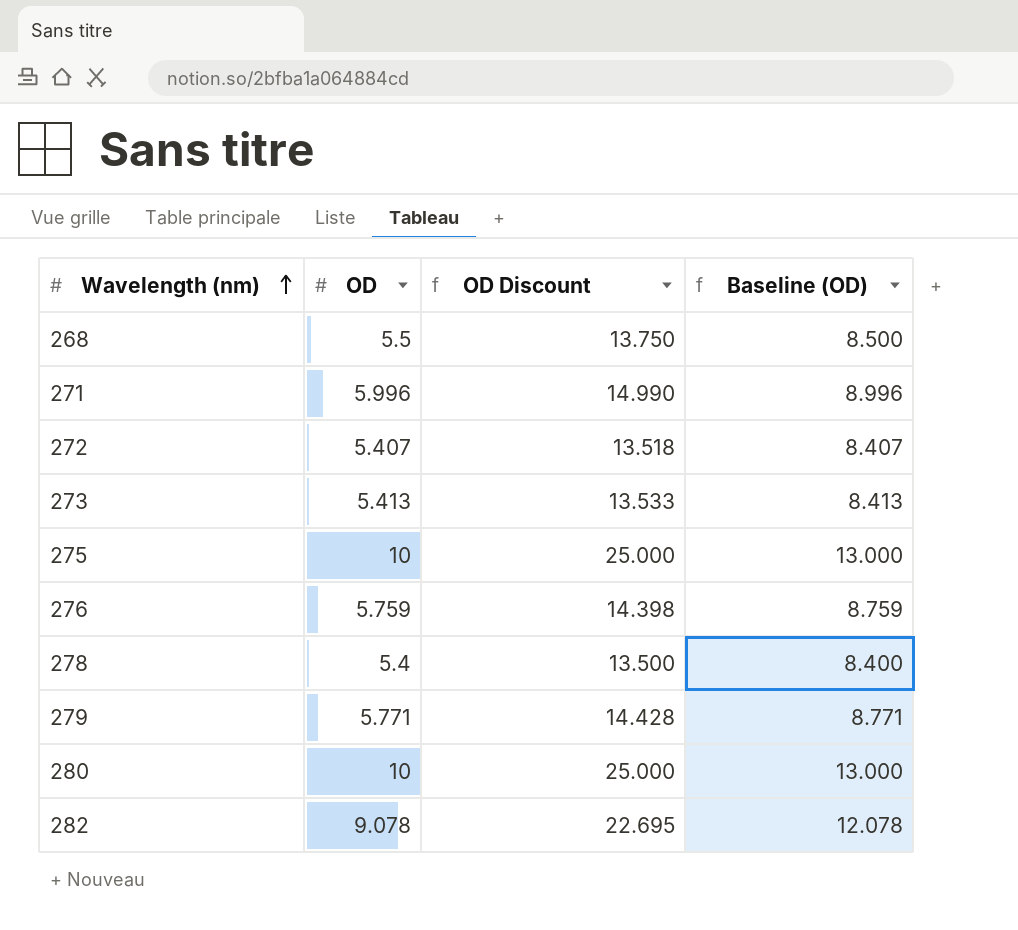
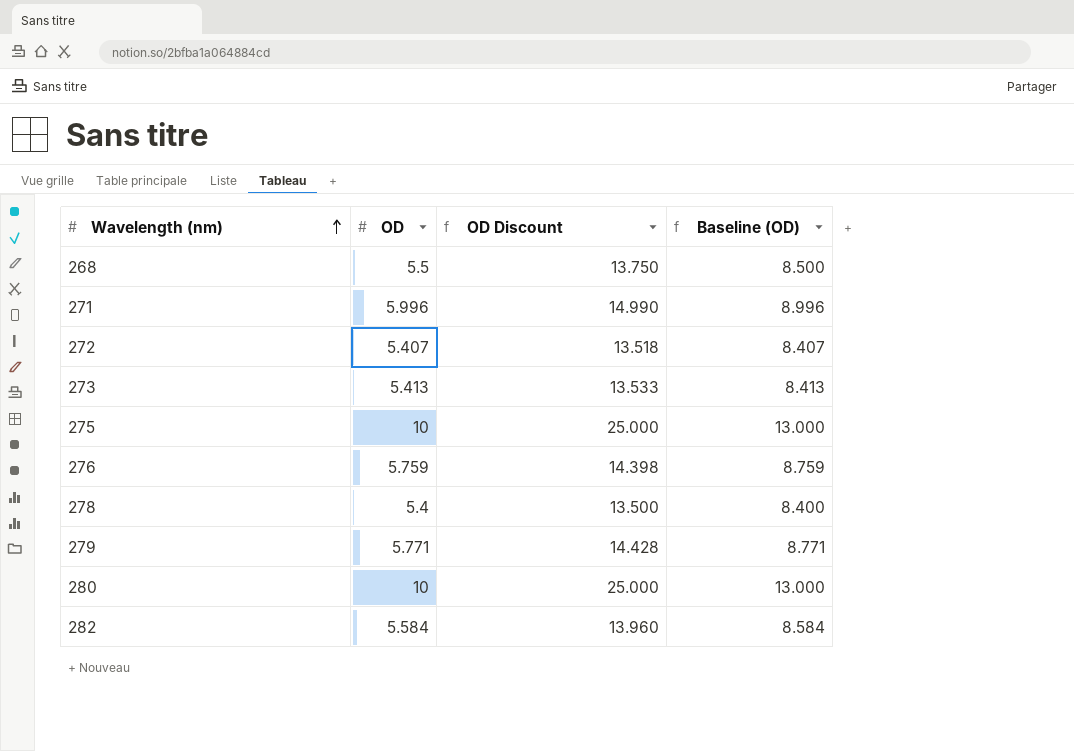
282 | OD: 9.078 -> 5.584
282 | OD Discount: 22.695 -> 13.960
282 | Baseline (OD): 12.078 -> 8.584

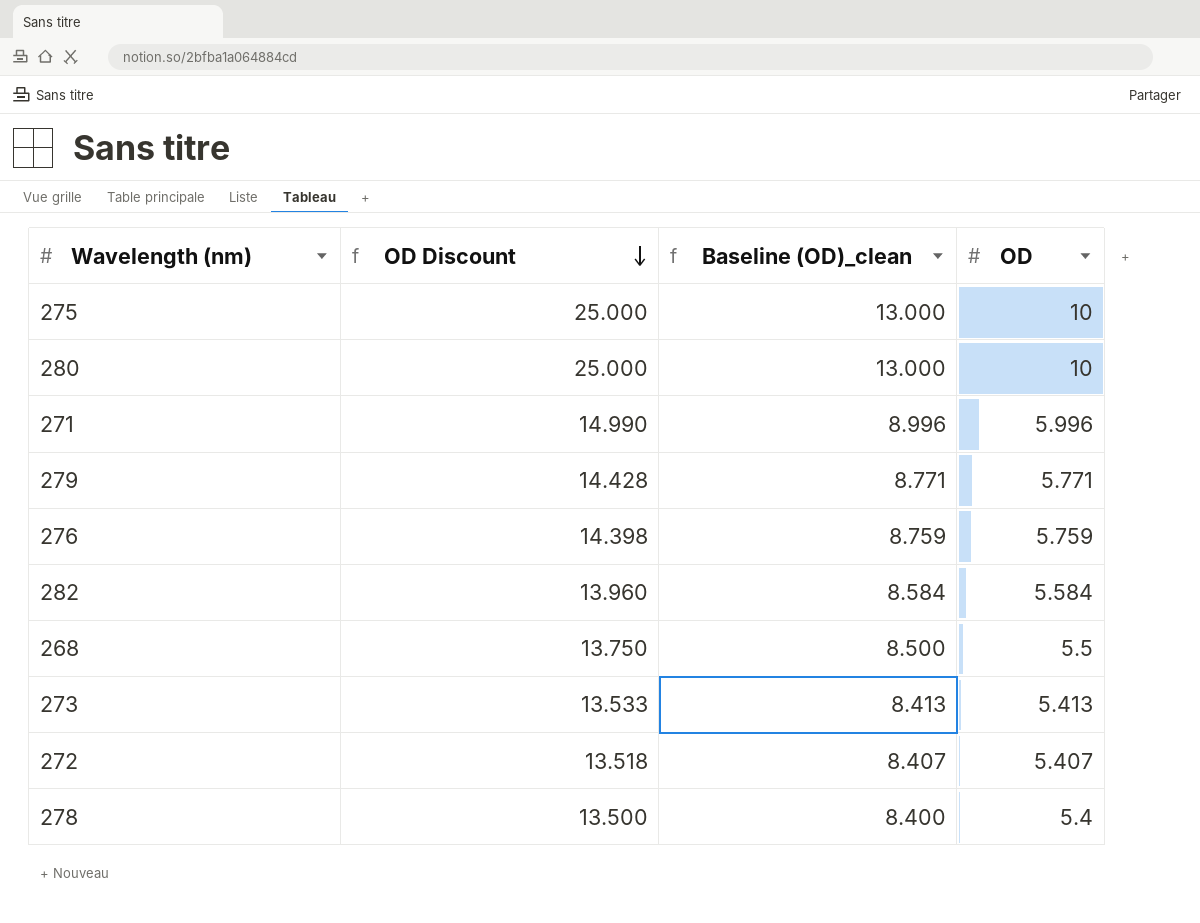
row order: Wavelength (nm) ascending -> OD Discount descending
column name: Baseline (OD) -> Baseline (OD)_clean
column OD | position: 2 -> 4

